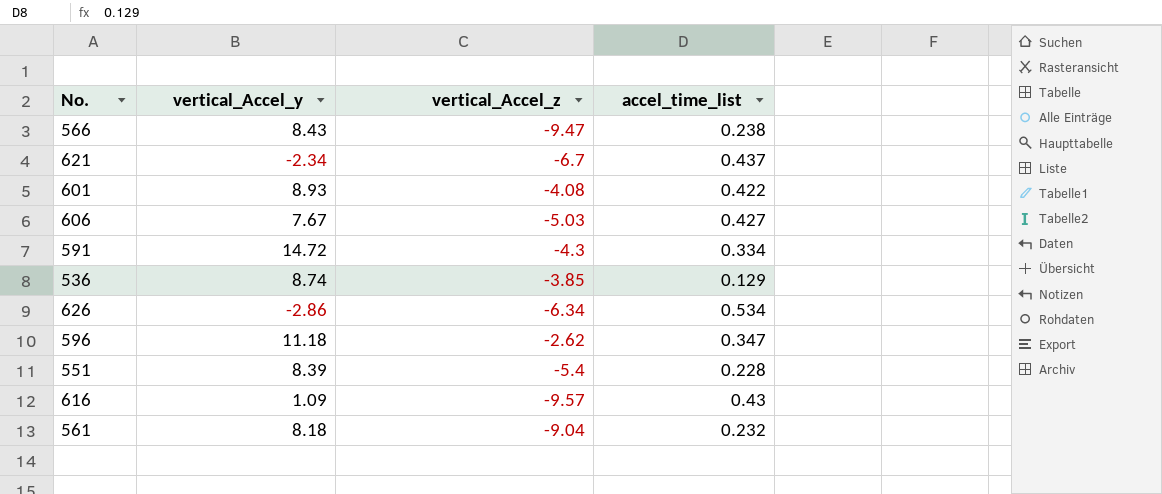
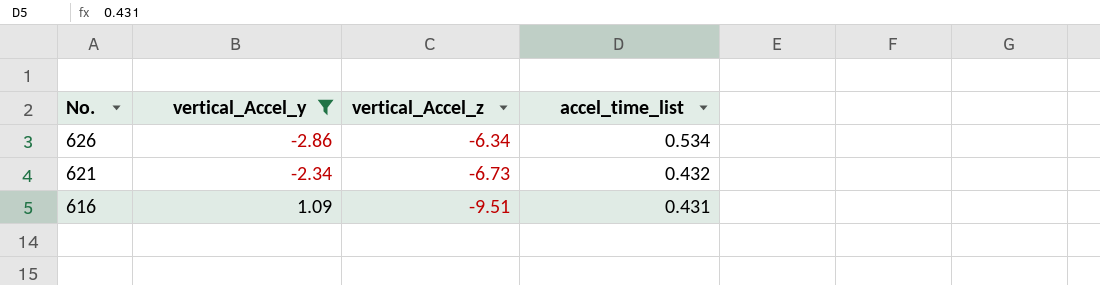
filter: none -> vertical_Accel_y <= 1.09
row order: none -> No. descending
621 | vertical_Accel_z: -6.7 -> -6.73
621 | accel_time_list: 0.437 -> 0.432
616 | vertical_Accel_z: -9.57 -> -9.51
616 | accel_time_list: 0.43 -> 0.431

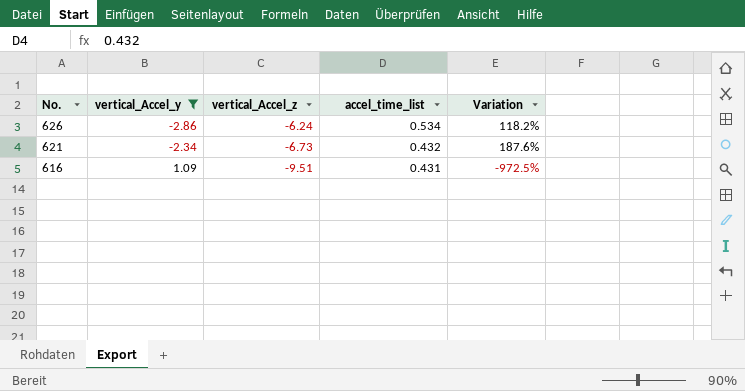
column Variation | formula: none -> ([vertical_Accel_z] - [vertical_Accel_y]) / [vertical_Accel_y]
626 | vertical_Accel_z: -6.34 -> -6.24

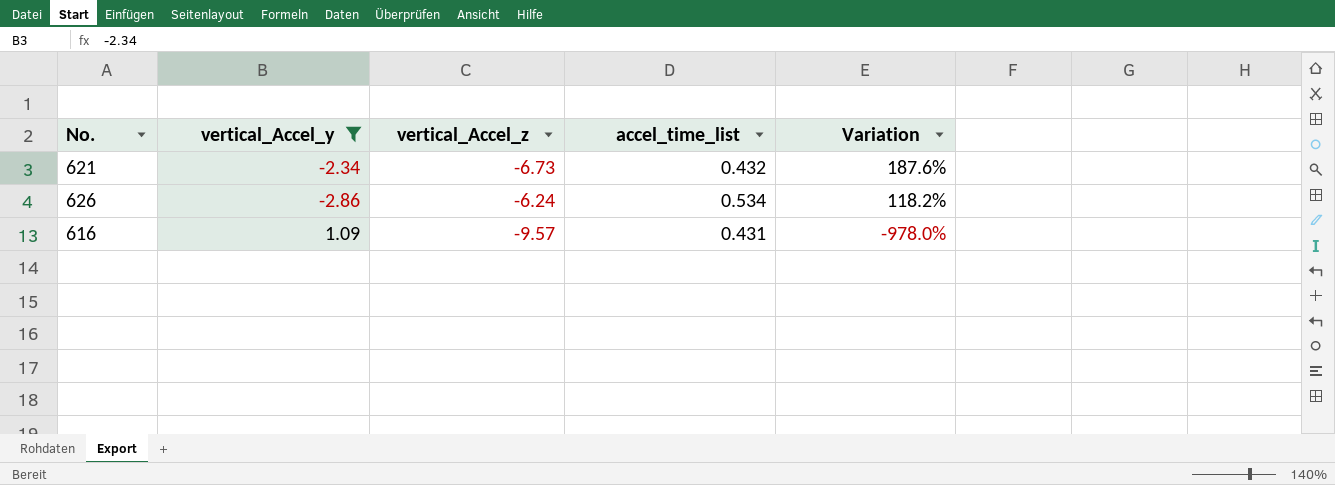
row order: No. descending -> Variation descending
616 | vertical_Accel_z: -9.51 -> -9.57
616 | Variation: -972.5% -> -978.0%

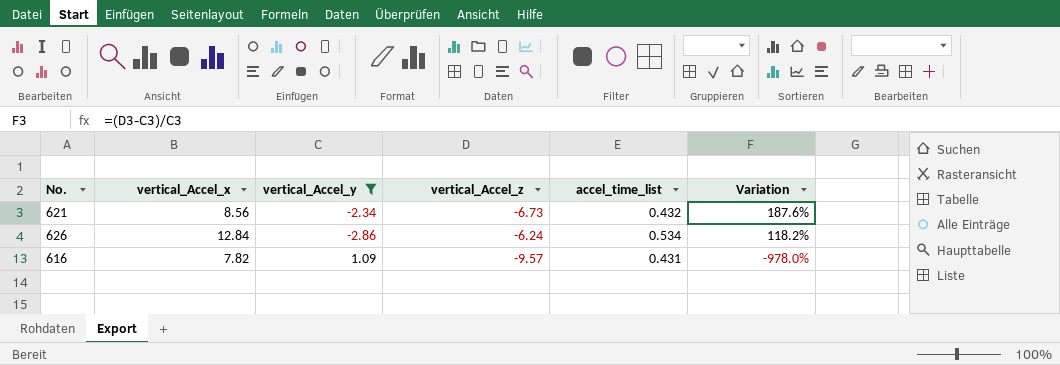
column vertical_Accel_x | position: none -> 2

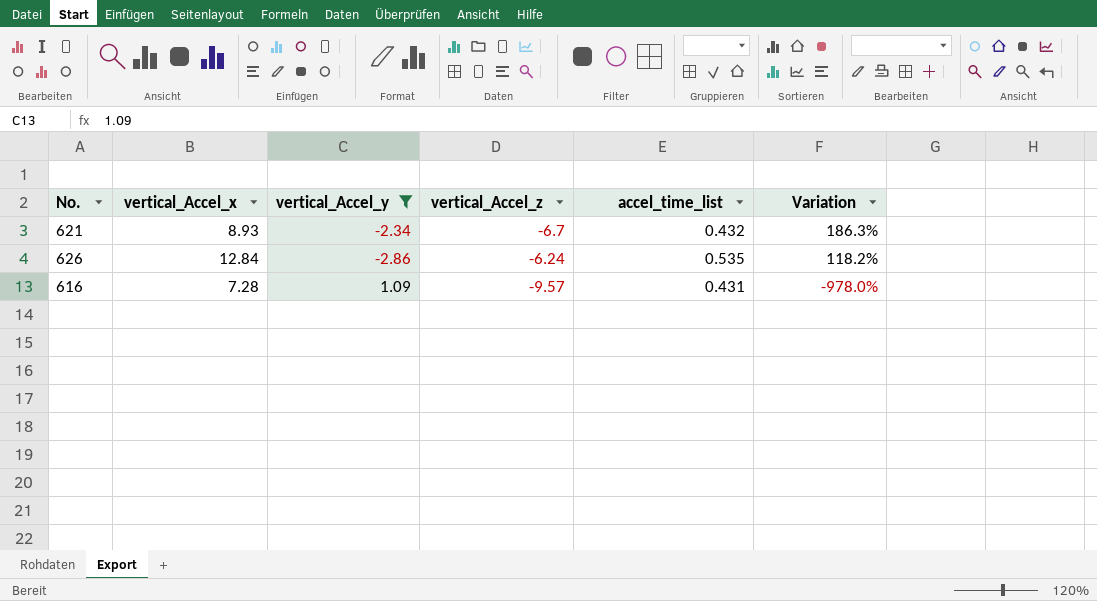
621 | vertical_Accel_x: 8.56 -> 8.93
621 | vertical_Accel_z: -6.73 -> -6.7
621 | Variation: 187.6% -> 186.3%
626 | accel_time_list: 0.534 -> 0.535
616 | vertical_Accel_x: 7.82 -> 7.28

